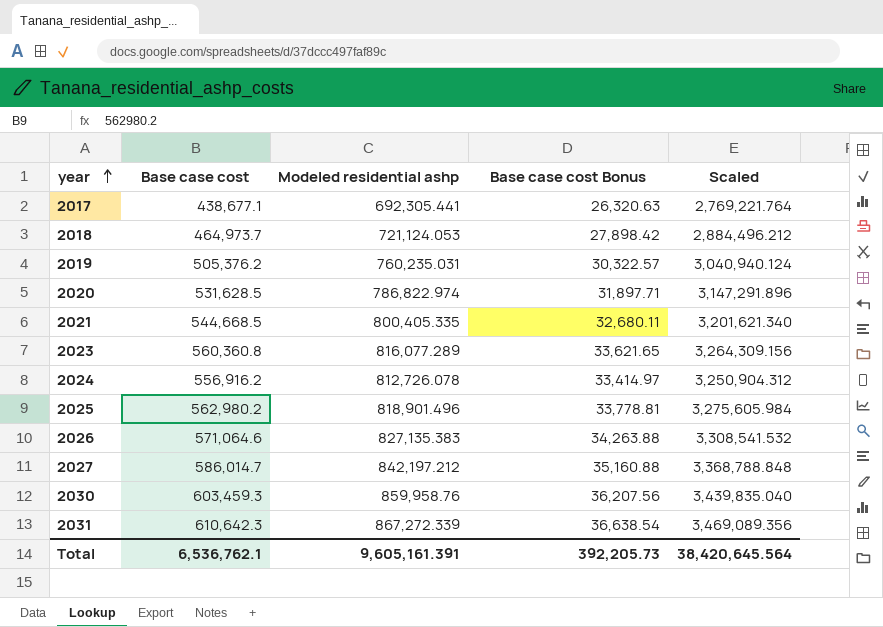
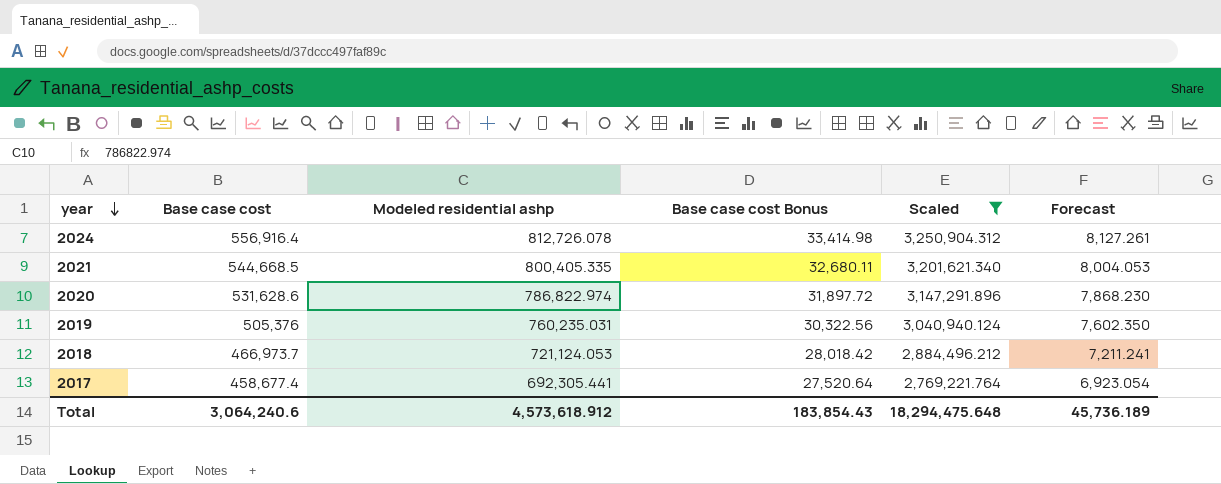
filter: none -> Scaled <= 3,250,904.312
row order: year ascending -> year descending
column Forecast | formula: none -> [Modeled residential ashp] * 0.01
2024 | Base case cost: 556,916.2 -> 556,916.4
2024 | Base case cost Bonus: 33,414.97 -> 33,414.98
2020 | Base case cost: 531,628.5 -> 531,628.6
2020 | Base case cost Bonus: 31,897.71 -> 31,897.72
2019 | Base case cost: 505,376.2 -> 505,376
2019 | Base case cost Bonus: 30,322.57 -> 30,322.56
2018 | Base case cost: 464,973.7 -> 466,973.7
2018 | Base case cost Bonus: 27,898.42 -> 28,018.42
2017 | Base case cost: 438,677.1 -> 458,677.4
2017 | Base case cost Bonus: 26,320.63 -> 27,520.64
Total | Base case cost: 6,536,762.1 -> 3,064,240.6
Total | Modeled residential ashp: 9,605,161.391 -> 4,573,618.912
Total | Base case cost Bonus: 392,205.73 -> 183,854.43
Total | Scaled: 38,420,645.564 -> 18,294,475.648

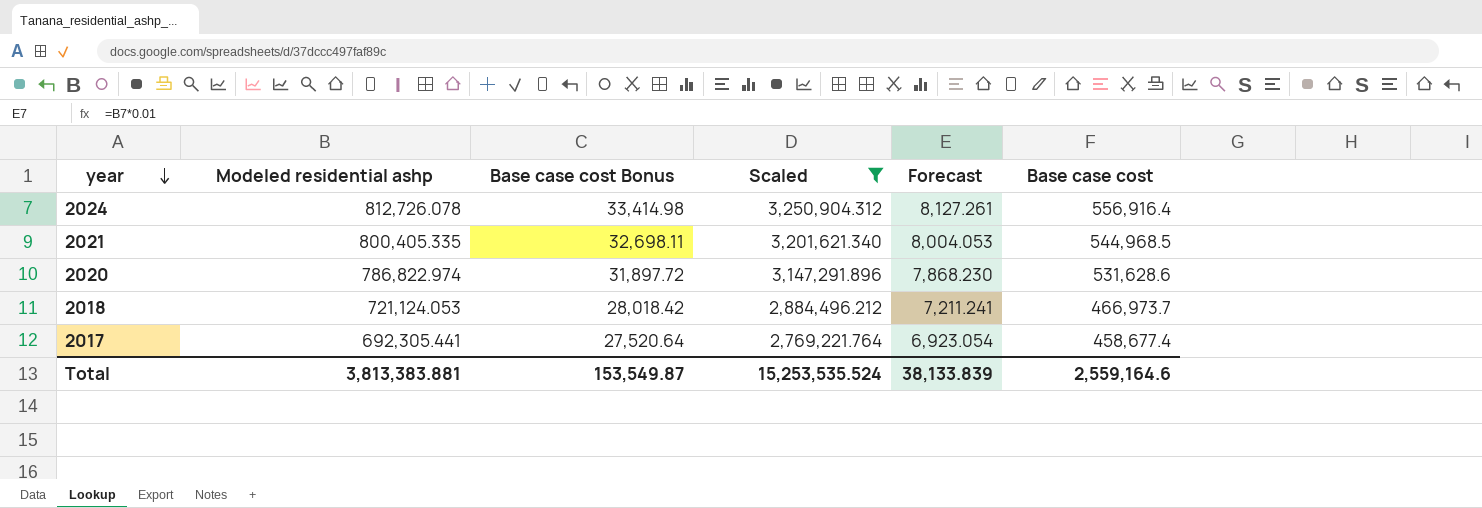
column Base case cost | position: 2 -> 6
row 2019: 505,376 | 760,235.031 | 30,322.56 | 3,040,940.124 | 7,602.350 -> none
2021 | Base case cost Bonus: 32,680.11 -> 32,698.11
2021 | Base case cost: 544,668.5 -> 544,968.5
Total | Modeled residential ashp: 4,573,618.912 -> 3,813,383.881
Total | Base case cost Bonus: 183,854.43 -> 153,549.87
Total | Scaled: 18,294,475.648 -> 15,253,535.524
Total | Forecast: 45,736.189 -> 38,133.839
Total | Base case cost: 3,064,240.6 -> 2,559,164.6

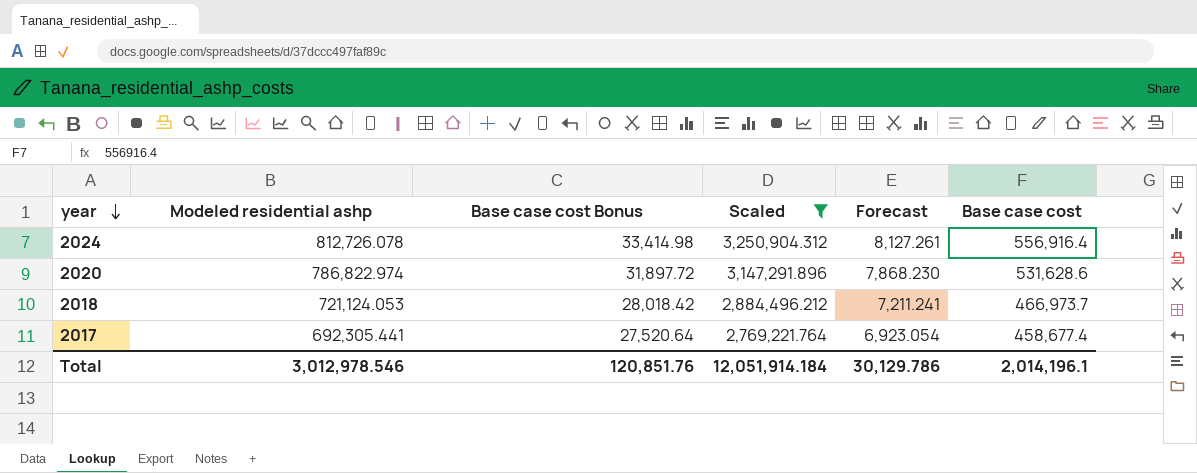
row 2021: 800,405.335 | 32,698.11 | 3,201,621.340 | 8,004.053 | 544,968.5 -> none
Total | Modeled residential ashp: 3,813,383.881 -> 3,012,978.546
Total | Base case cost Bonus: 153,549.87 -> 120,851.76
Total | Scaled: 15,253,535.524 -> 12,051,914.184
Total | Forecast: 38,133.839 -> 30,129.786
Total | Base case cost: 2,559,164.6 -> 2,014,196.1

